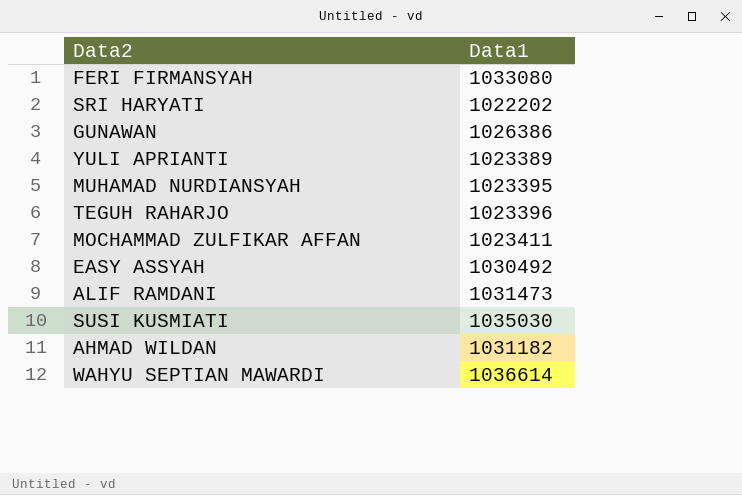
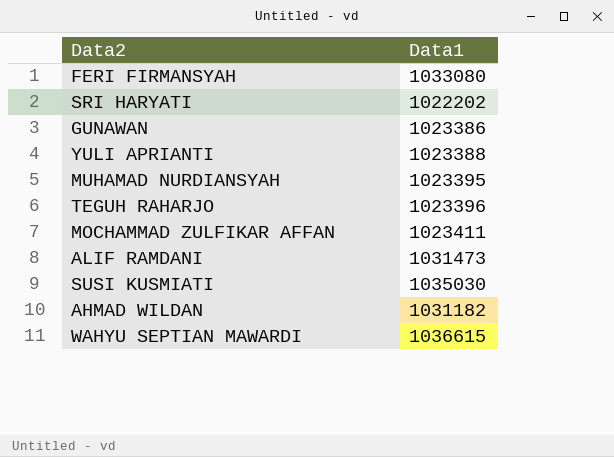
row EASY ASSYAH: 1030492 -> none
GUNAWAN | Data1: 1026386 -> 1023386
YULI APRIANTI | Data1: 1023389 -> 1023388
WAHYU SEPTIAN MAWARDI | Data1: 1036614 -> 1036615

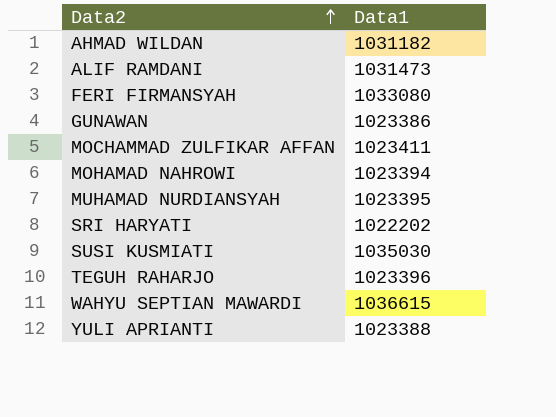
row order: none -> Data2 ascending
row MOHAMAD NAHROWI: none -> 1023394

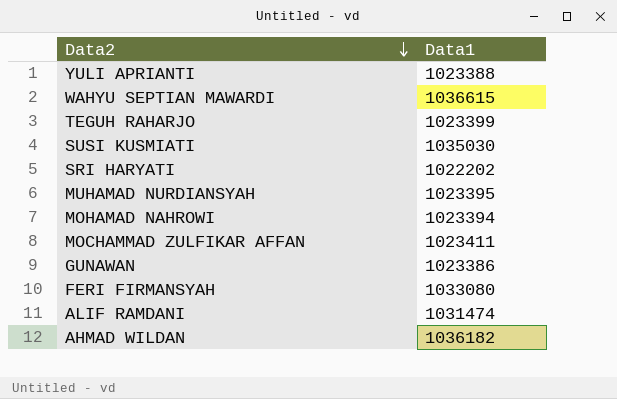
row order: Data2 ascending -> Data2 descending
TEGUH RAHARJO | Data1: 1023396 -> 1023399
ALIF RAMDANI | Data1: 1031473 -> 1031474
AHMAD WILDAN | Data1: 1031182 -> 1036182

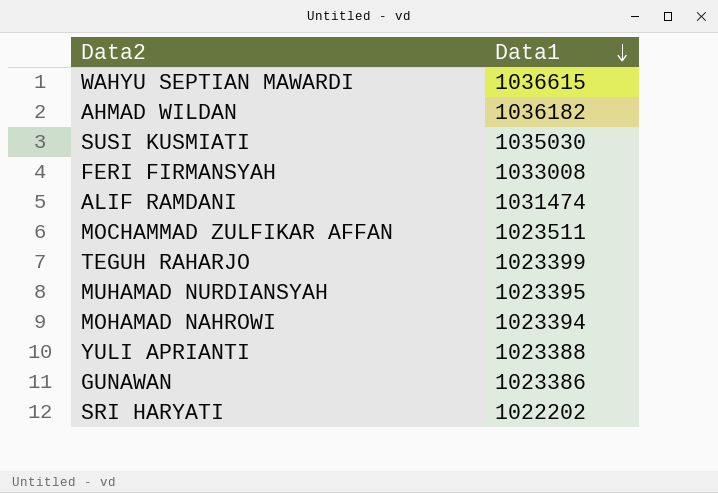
row order: Data2 descending -> Data1 descending
FERI FIRMANSYAH | Data1: 1033080 -> 1033008
MOCHAMMAD ZULFIKAR AFFAN | Data1: 1023411 -> 1023511

